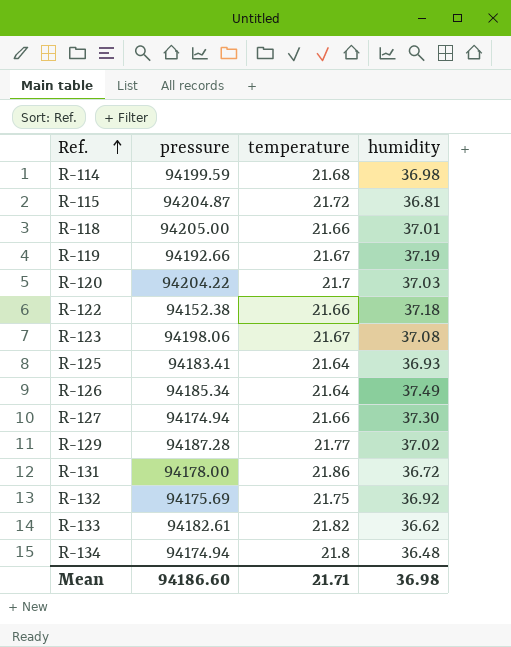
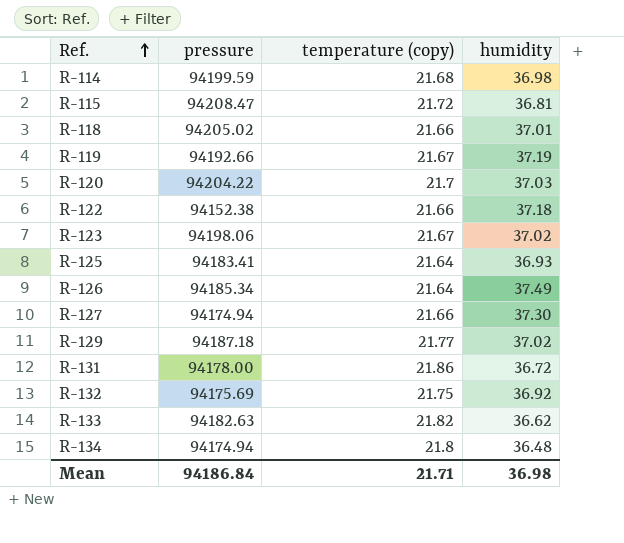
column name: temperature -> temperature (copy)
R-115 | pressure: 94204.87 -> 94208.47
R-118 | pressure: 94205.00 -> 94205.02
R-123 | humidity: 37.08 -> 37.02
R-129 | pressure: 94187.28 -> 94187.18
R-133 | pressure: 94182.61 -> 94182.63
Mean | pressure: 94186.60 -> 94186.84

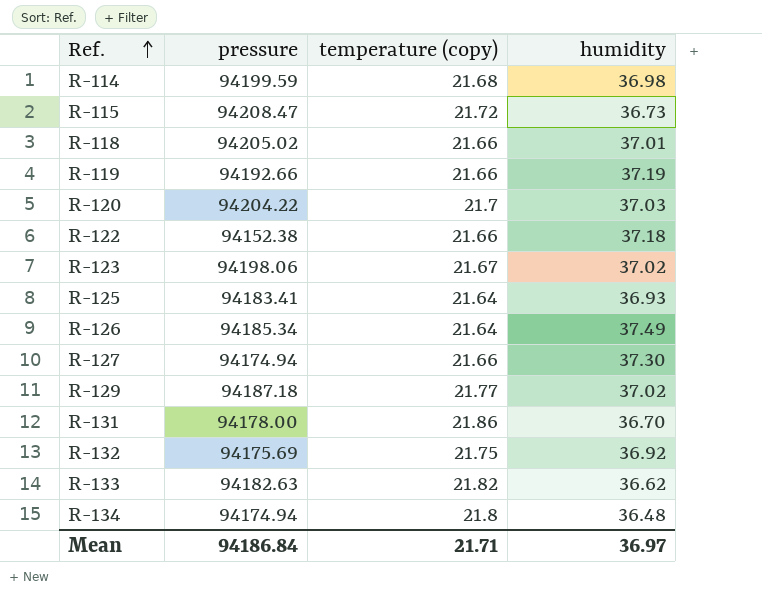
R-115 | humidity: 36.81 -> 36.73
R-119 | temperature (copy): 21.67 -> 21.66
R-131 | humidity: 36.72 -> 36.70
Mean | humidity: 36.98 -> 36.97

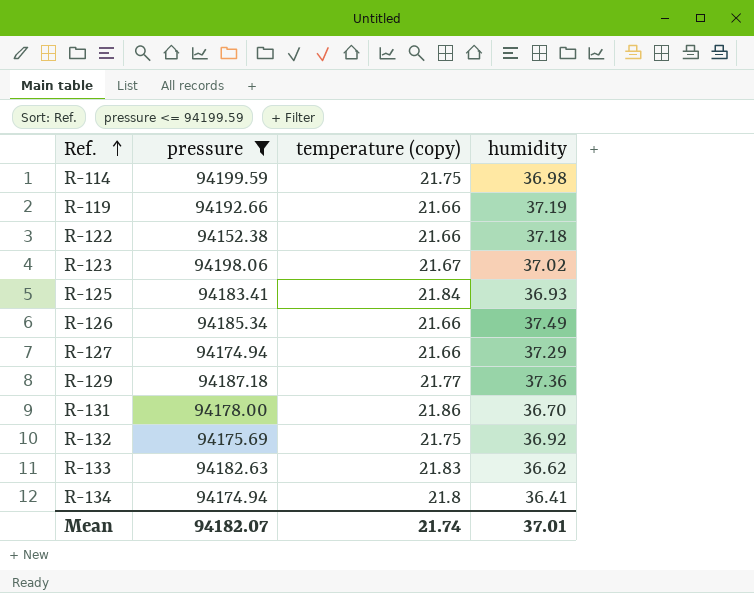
filter: none -> pressure <= 94199.59
R-114 | temperature (copy): 21.68 -> 21.75
R-125 | temperature (copy): 21.64 -> 21.84
R-126 | temperature (copy): 21.64 -> 21.66
R-127 | humidity: 37.30 -> 37.29
R-129 | humidity: 37.02 -> 37.36
R-133 | temperature (copy): 21.82 -> 21.83
R-134 | humidity: 36.48 -> 36.41
Mean | pressure: 94186.84 -> 94182.07
Mean | temperature (copy): 21.71 -> 21.74
Mean | humidity: 36.97 -> 37.01

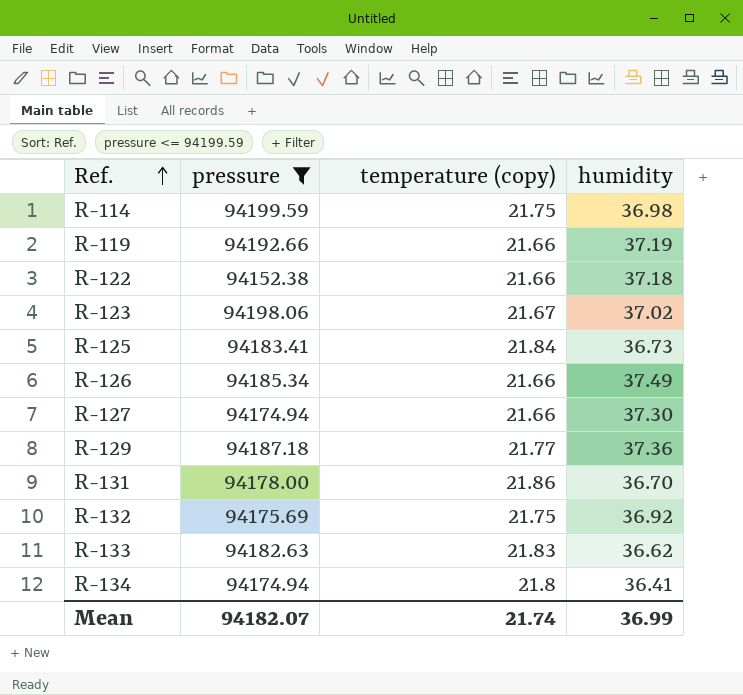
R-125 | humidity: 36.93 -> 36.73
R-127 | humidity: 37.29 -> 37.30
Mean | humidity: 37.01 -> 36.99

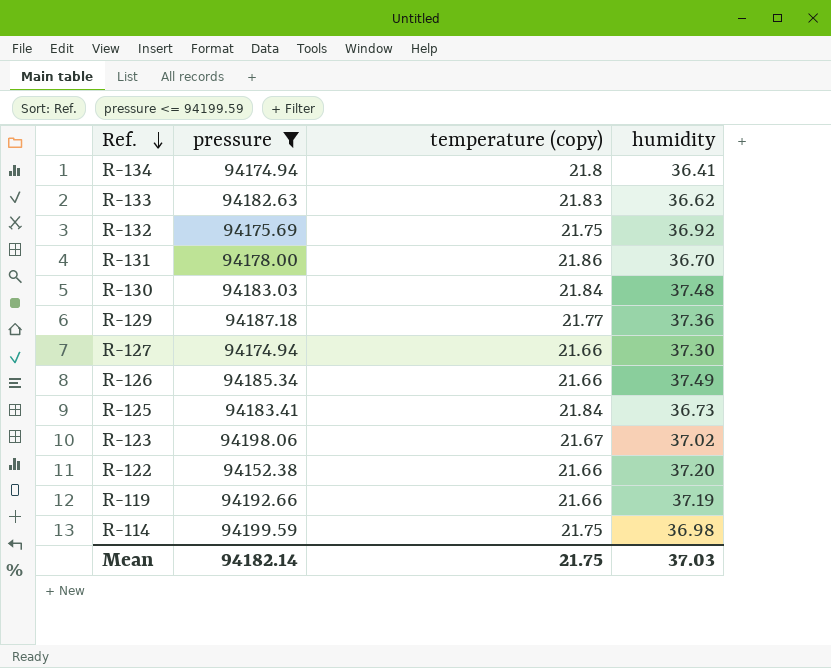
row order: Ref. ascending -> Ref. descending
row R-130: none -> 94183.03 | 21.84 | 37.48
R-122 | humidity: 37.18 -> 37.20
Mean | pressure: 94182.07 -> 94182.14
Mean | temperature (copy): 21.74 -> 21.75
Mean | humidity: 36.99 -> 37.03

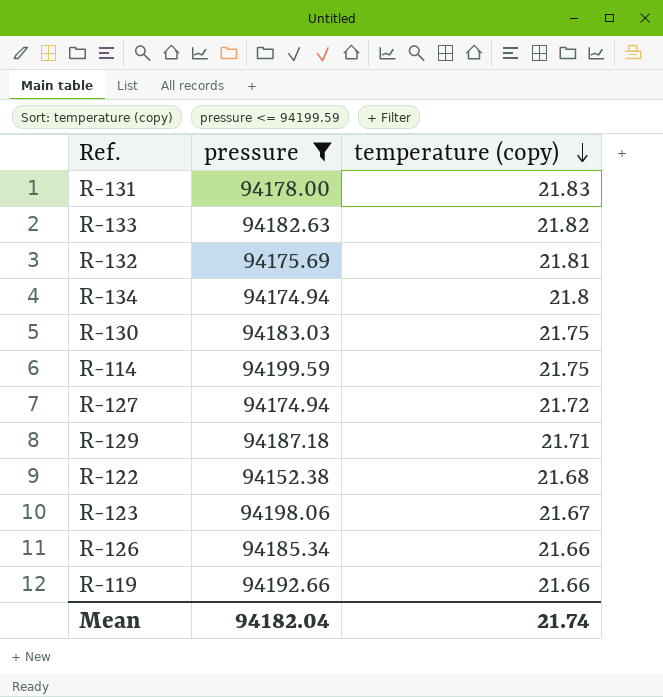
row order: Ref. descending -> temperature (copy) descending
column humidity | position: 4 -> none
row R-125: 94183.41 | 21.84 | 36.73 -> none
R-131 | temperature (copy): 21.86 -> 21.83
R-133 | temperature (copy): 21.83 -> 21.82
R-132 | temperature (copy): 21.75 -> 21.81
R-130 | temperature (copy): 21.84 -> 21.75
R-127 | temperature (copy): 21.66 -> 21.72
R-129 | temperature (copy): 21.77 -> 21.71
R-122 | temperature (copy): 21.66 -> 21.68
Mean | pressure: 94182.14 -> 94182.04
Mean | temperature (copy): 21.75 -> 21.74

